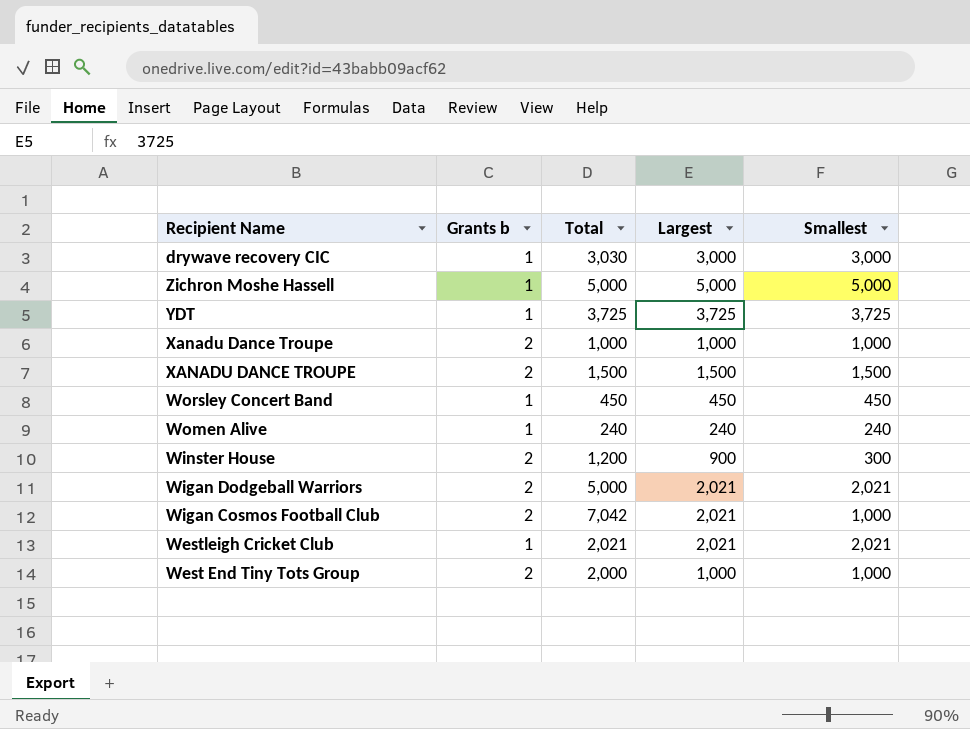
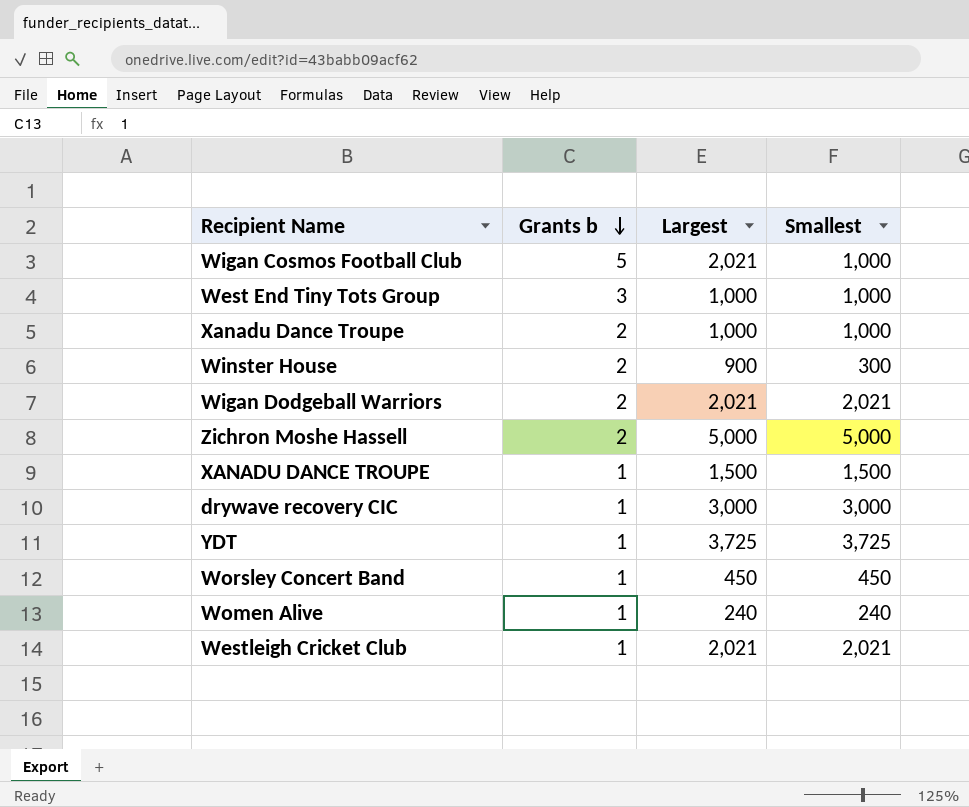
row order: none -> Grants b descending
column Total | position: 3 -> none
Wigan Cosmos Football Club | Grants b: 2 -> 5
West End Tiny Tots Group | Grants b: 2 -> 3
Zichron Moshe Hassell | Grants b: 1 -> 2
XANADU DANCE TROUPE | Grants b: 2 -> 1

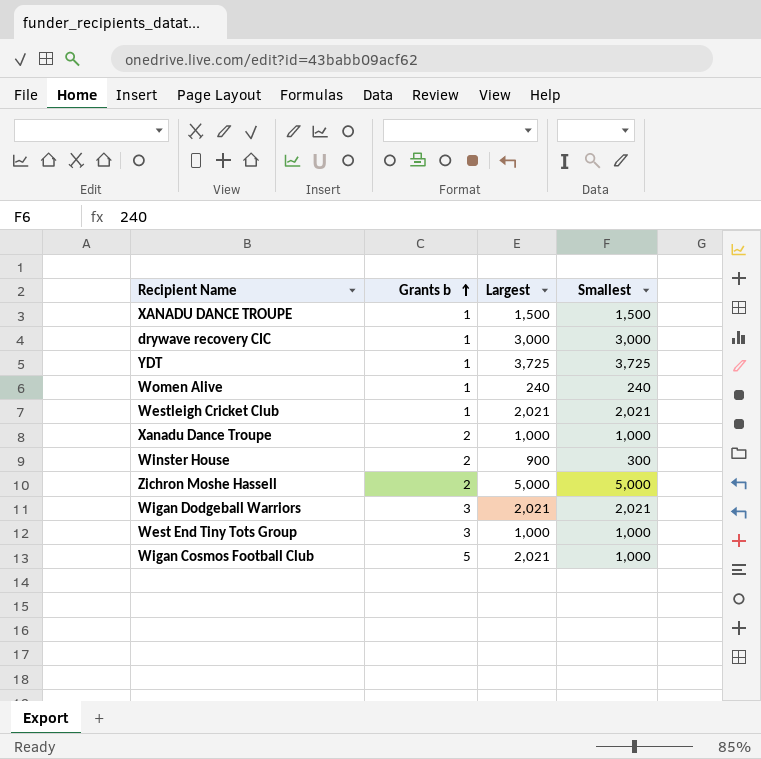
row order: Grants b descending -> Grants b ascending
row Worsley Concert Band: 1 | 450 | 450 -> none
Wigan Dodgeball Warriors | Grants b: 2 -> 3

